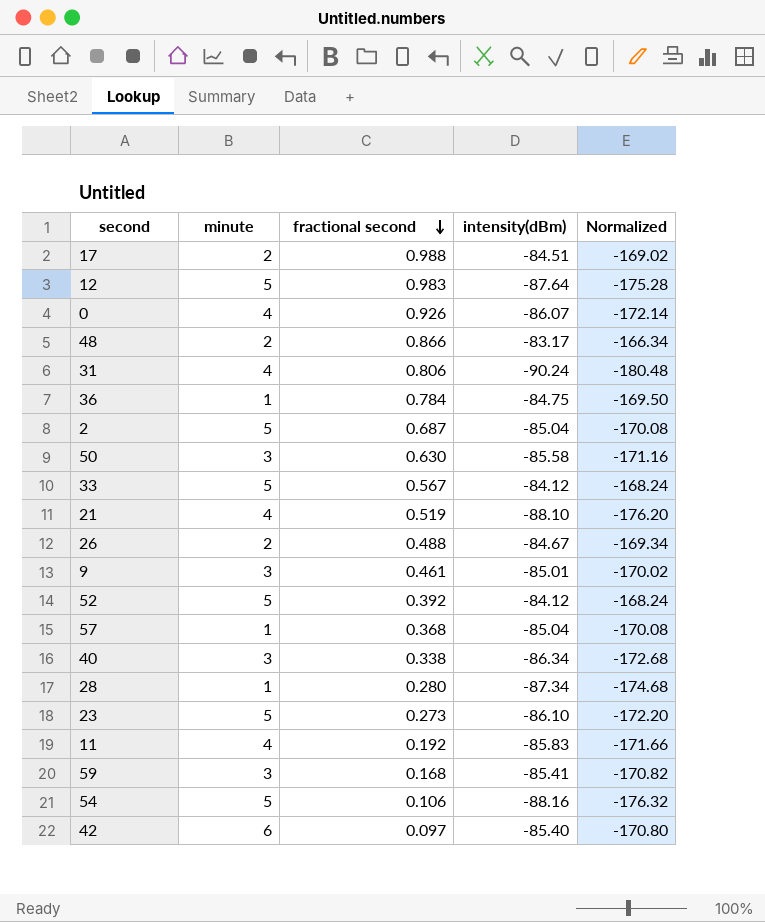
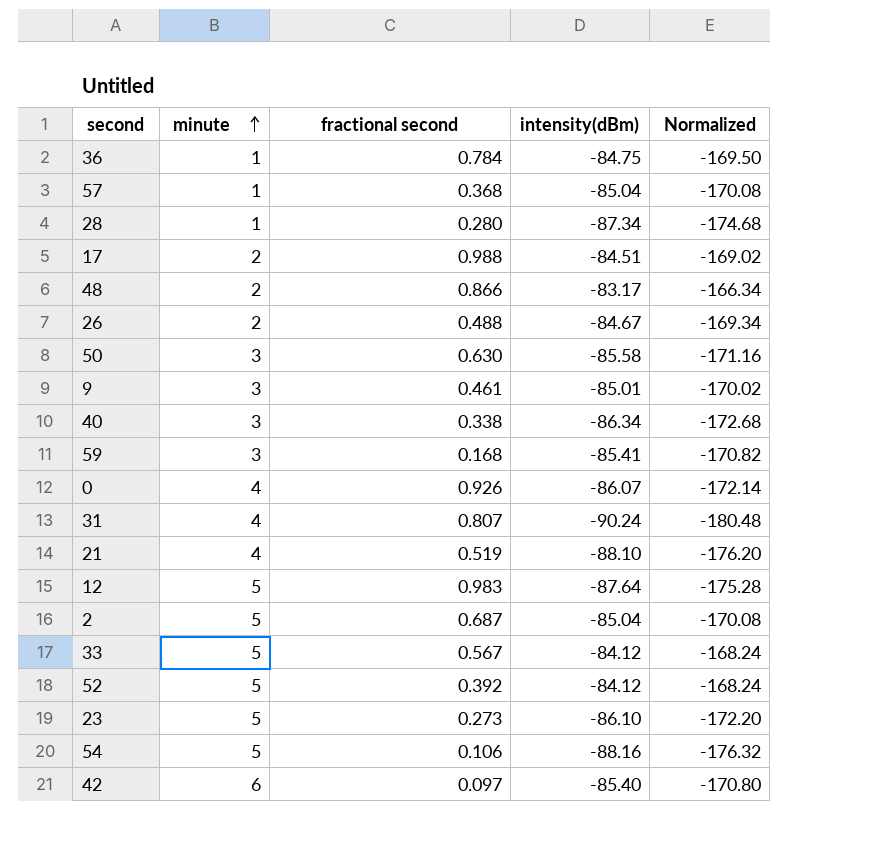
row order: fractional second descending -> minute ascending
row 11: 4 | 0.192 | -85.83 | -171.66 -> none
31 | fractional second: 0.806 -> 0.807

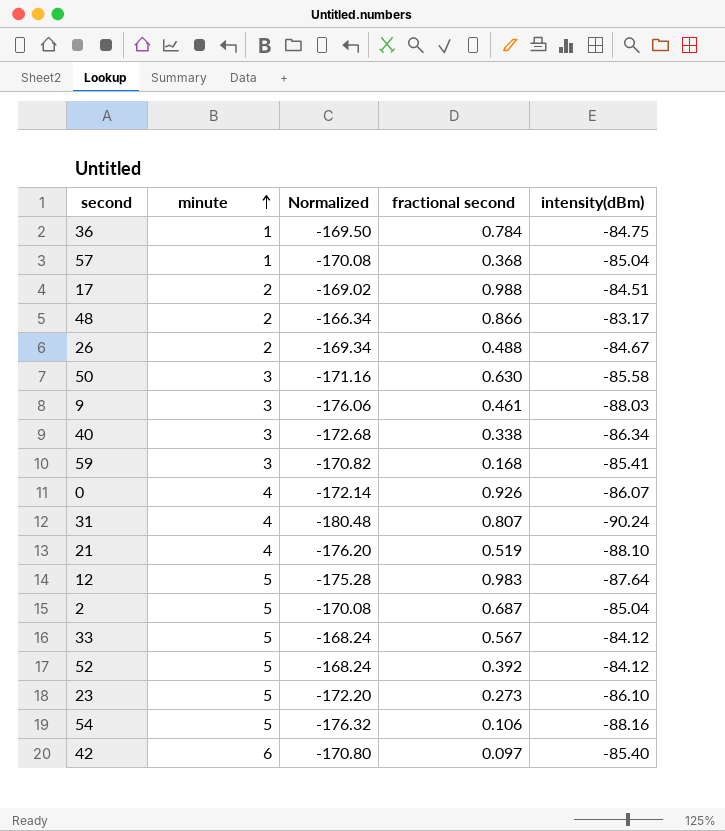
column Normalized | position: 5 -> 3
row 28: 1 | 0.280 | -87.34 | -174.68 -> none
9 | Normalized: -170.02 -> -176.06
9 | intensity(dBm): -85.01 -> -88.03

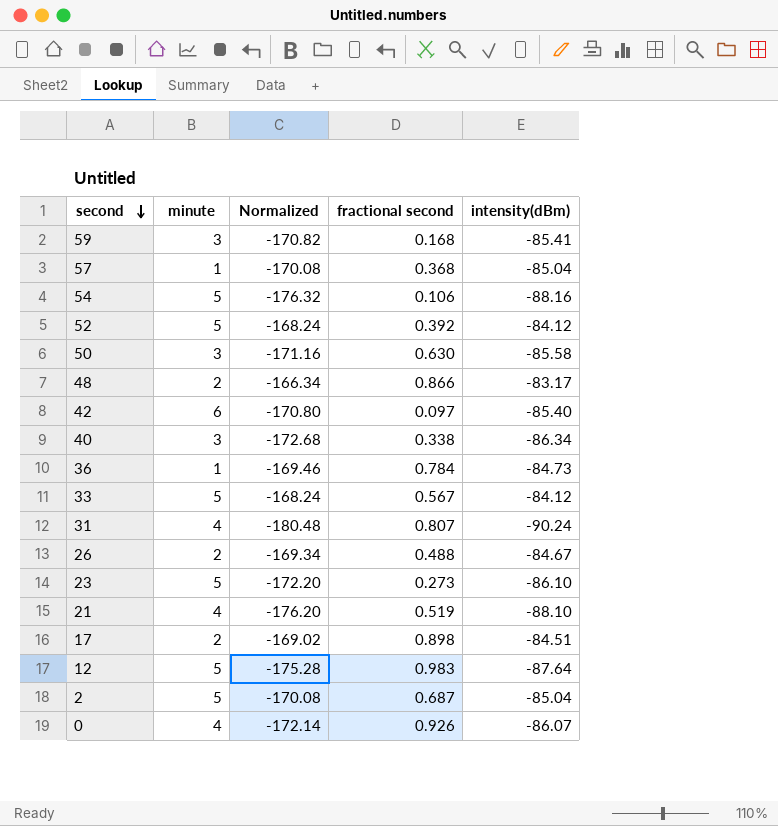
row order: minute ascending -> second descending
row 9: 3 | -176.06 | 0.461 | -88.03 -> none
36 | Normalized: -169.50 -> -169.46
36 | intensity(dBm): -84.75 -> -84.73
17 | fractional second: 0.988 -> 0.898

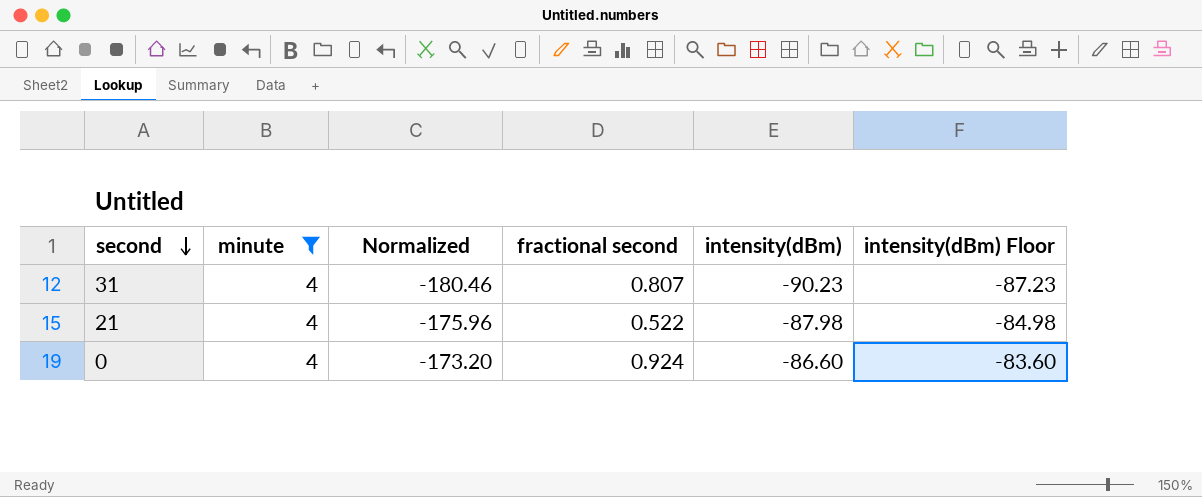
filter: none -> minute = 4
column intensity(dBm) Floor | formula: none -> [intensity(dBm)] + 3
31 | Normalized: -180.48 -> -180.46
31 | intensity(dBm): -90.24 -> -90.23
21 | Normalized: -176.20 -> -175.96
21 | fractional second: 0.519 -> 0.522
21 | intensity(dBm): -88.10 -> -87.98
0 | Normalized: -172.14 -> -173.20
0 | fractional second: 0.926 -> 0.924
0 | intensity(dBm): -86.07 -> -86.60

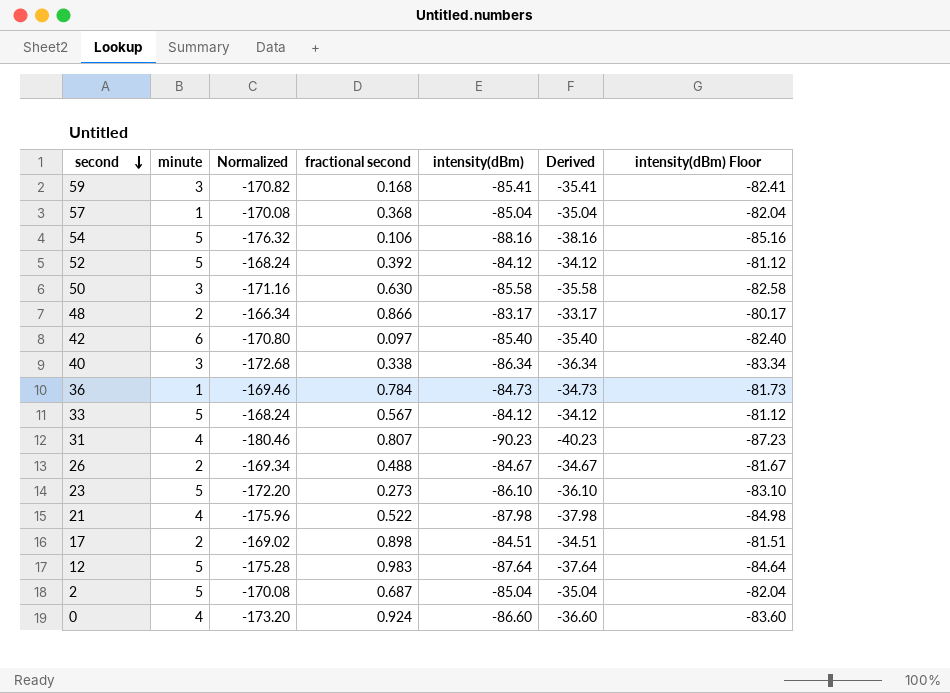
filter: minute = 4 -> none
column Derived | formula: none -> [intensity(dBm)] + 50

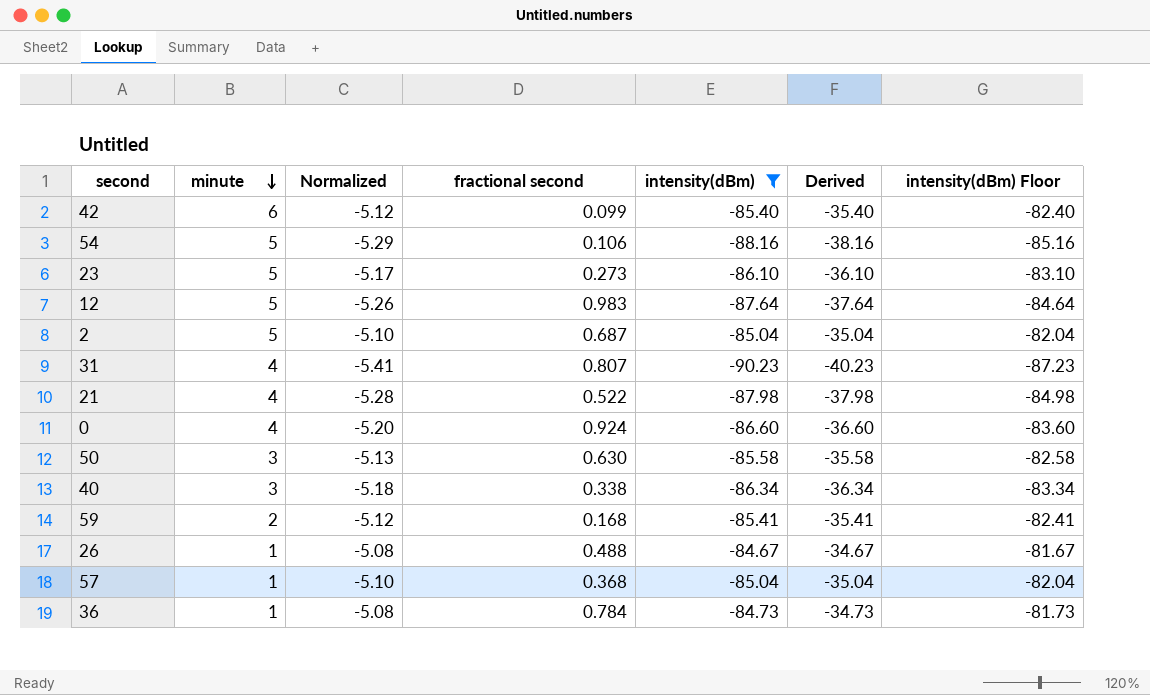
filter: none -> intensity(dBm) <= -84.67
row order: second descending -> minute descending
column Normalized | formula: [intensity(dBm)] * 2 -> [intensity(dBm)] * 0.06
42 | fractional second: 0.097 -> 0.099
59 | minute: 3 -> 2
26 | minute: 2 -> 1

